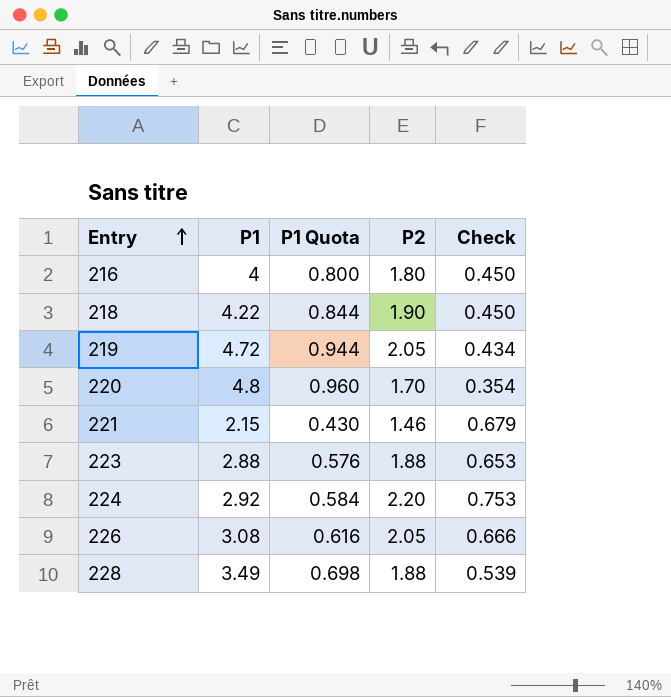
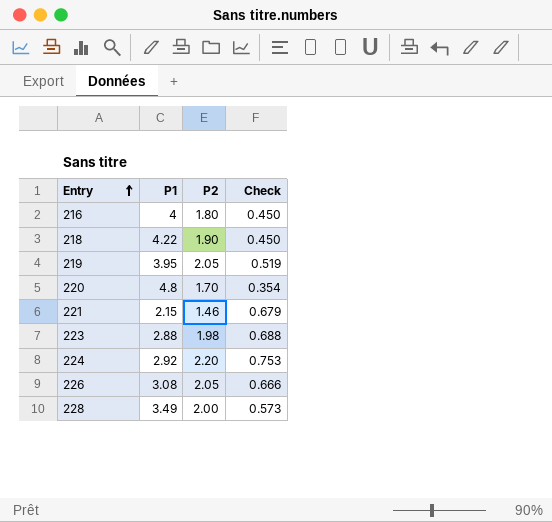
column P1 Quota | formula: [P1] * 0.2 -> none
219 | P1: 4.72 -> 3.95
219 | Check: 0.434 -> 0.519
223 | P2: 1.88 -> 1.98
223 | Check: 0.653 -> 0.688
228 | P2: 1.88 -> 2.00
228 | Check: 0.539 -> 0.573

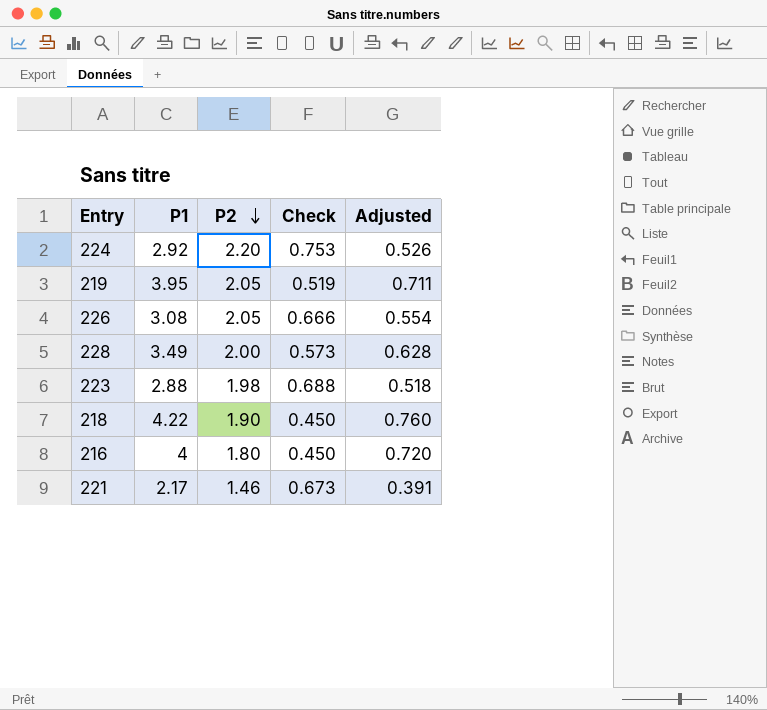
row order: Entry ascending -> P2 descending
column Adjusted | formula: none -> [P1] * 0.18
row 220: 4.8 | 1.70 | 0.354 -> none
221 | P1: 2.15 -> 2.17
221 | Check: 0.679 -> 0.673

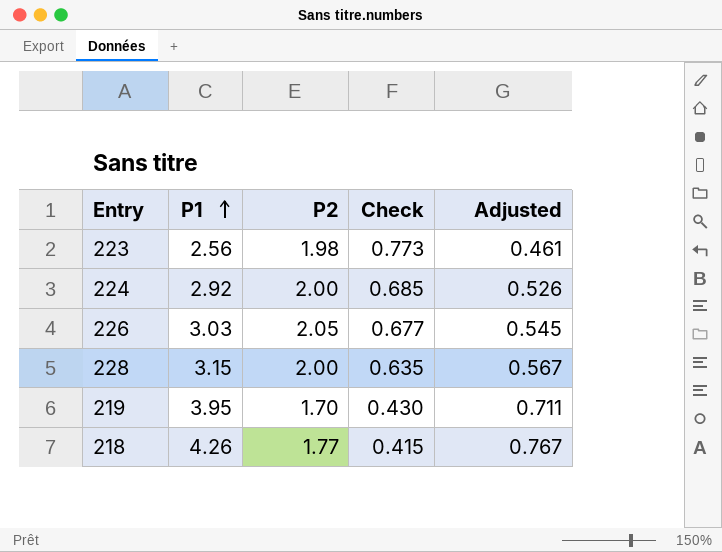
row order: P2 descending -> P1 ascending
row 216: 4 | 1.80 | 0.450 | 0.720 -> none
row 221: 2.17 | 1.46 | 0.673 | 0.391 -> none
223 | P1: 2.88 -> 2.56
223 | Check: 0.688 -> 0.773
223 | Adjusted: 0.518 -> 0.461
224 | P2: 2.20 -> 2.00
224 | Check: 0.753 -> 0.685
226 | P1: 3.08 -> 3.03
226 | Check: 0.666 -> 0.677
226 | Adjusted: 0.554 -> 0.545
228 | P1: 3.49 -> 3.15
228 | Check: 0.573 -> 0.635
228 | Adjusted: 0.628 -> 0.567
219 | P2: 2.05 -> 1.70
219 | Check: 0.519 -> 0.430
218 | P1: 4.22 -> 4.26
218 | P2: 1.90 -> 1.77
218 | Check: 0.450 -> 0.415
218 | Adjusted: 0.760 -> 0.767

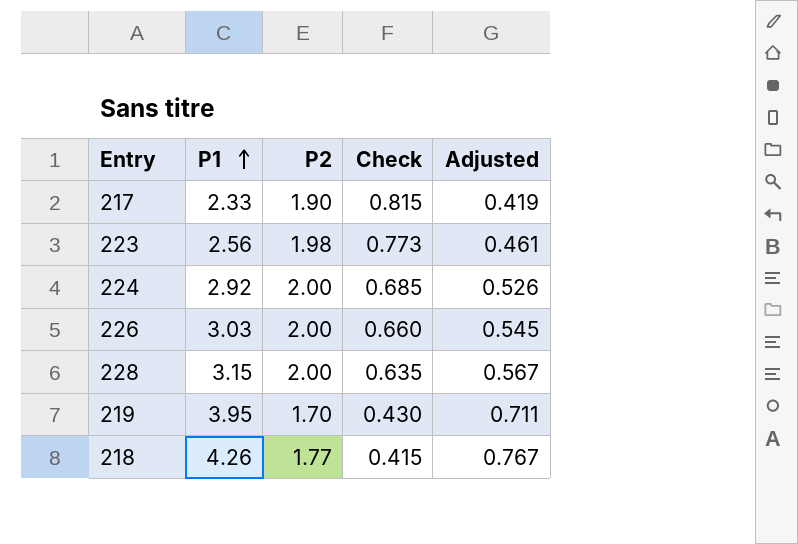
row 217: none -> 2.33 | 1.90 | 0.815 | 0.419
226 | P2: 2.05 -> 2.00
226 | Check: 0.677 -> 0.660

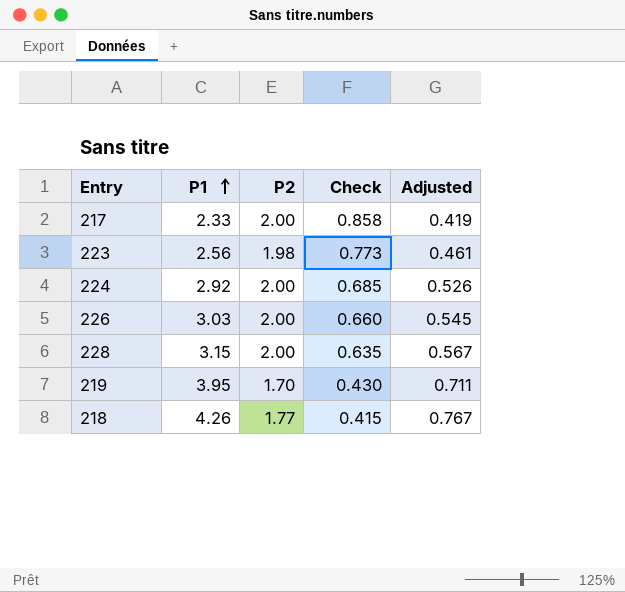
217 | P2: 1.90 -> 2.00
217 | Check: 0.815 -> 0.858

